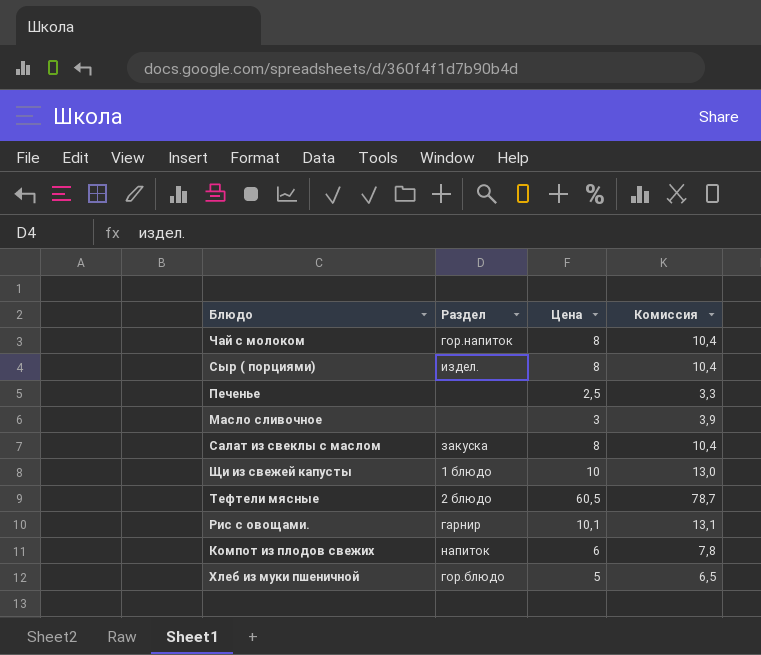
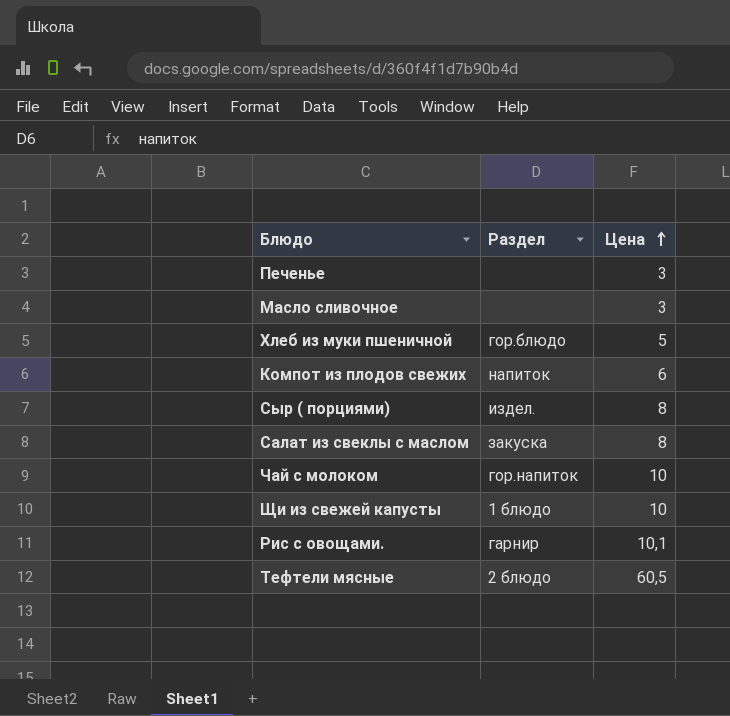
row order: none -> Цена ascending
column Комиссия | formula: [Цена] * 1,3 -> none
Печенье | Цена: 2,5 -> 3
Чай с молоком | Цена: 8 -> 10

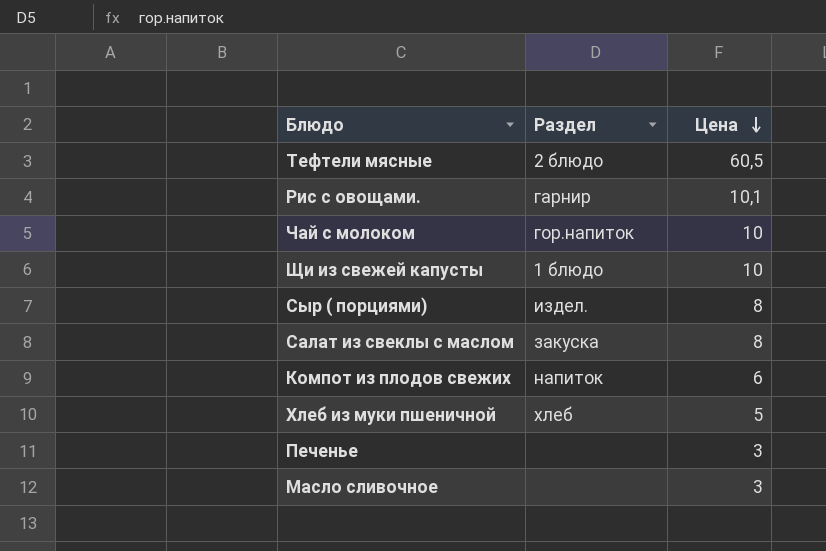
row order: Цена ascending -> Цена descending
Хлеб из муки пшеничной | Раздел: гор.блюдо -> хлеб

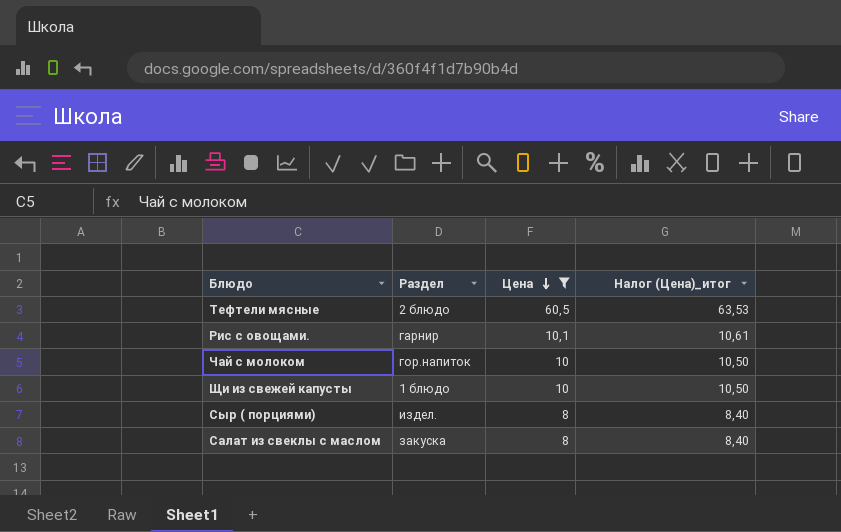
filter: none -> Цена >= 8
column Налог (Цена)_итог | formula: none -> [Цена] * 1,05

